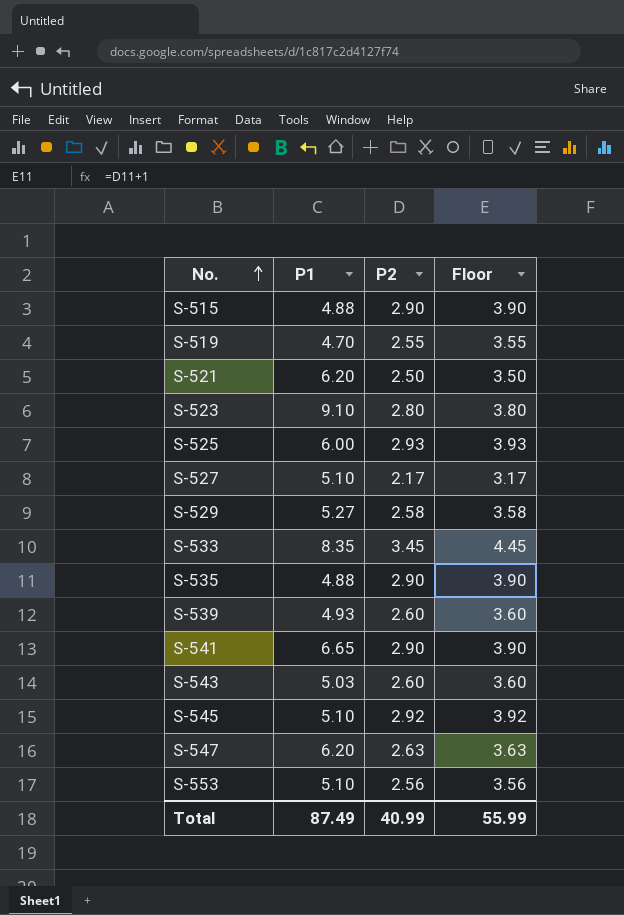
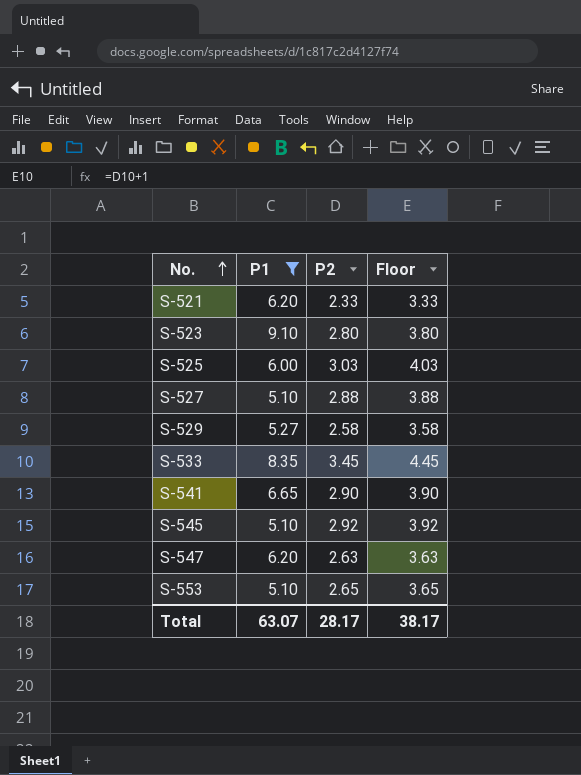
filter: none -> P1 >= 5.10
S-521 | P2: 2.50 -> 2.33
S-521 | Floor: 3.50 -> 3.33
S-525 | P2: 2.93 -> 3.03
S-525 | Floor: 3.93 -> 4.03
S-527 | P2: 2.17 -> 2.88
S-527 | Floor: 3.17 -> 3.88
S-553 | P2: 2.56 -> 2.65
S-553 | Floor: 3.56 -> 3.65
Total | P1: 87.49 -> 63.07
Total | P2: 40.99 -> 28.17
Total | Floor: 55.99 -> 38.17

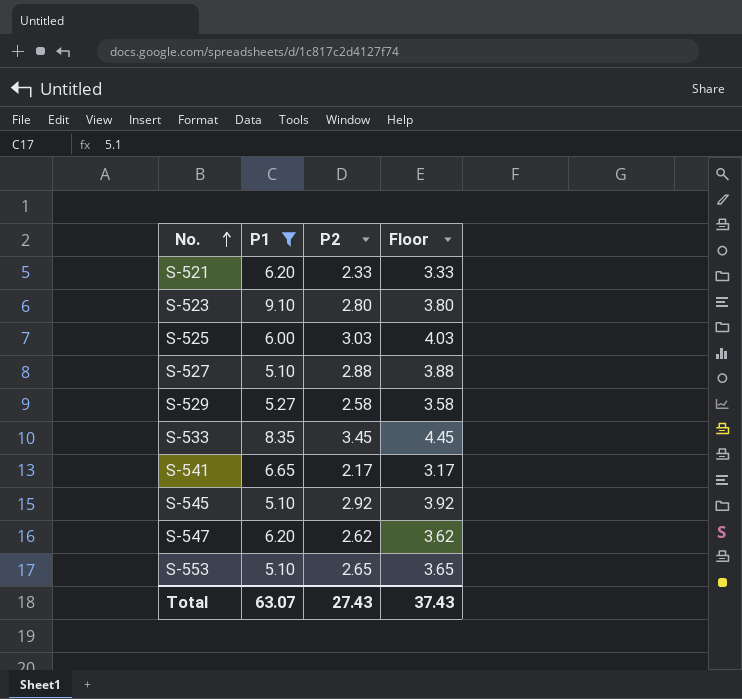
S-541 | P2: 2.90 -> 2.17
S-541 | Floor: 3.90 -> 3.17
S-547 | P2: 2.63 -> 2.62
S-547 | Floor: 3.63 -> 3.62
Total | P2: 28.17 -> 27.43
Total | Floor: 38.17 -> 37.43

